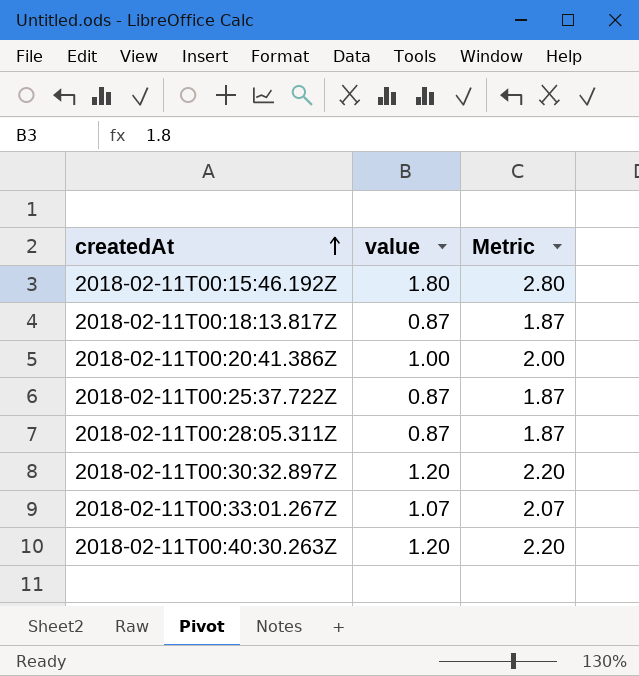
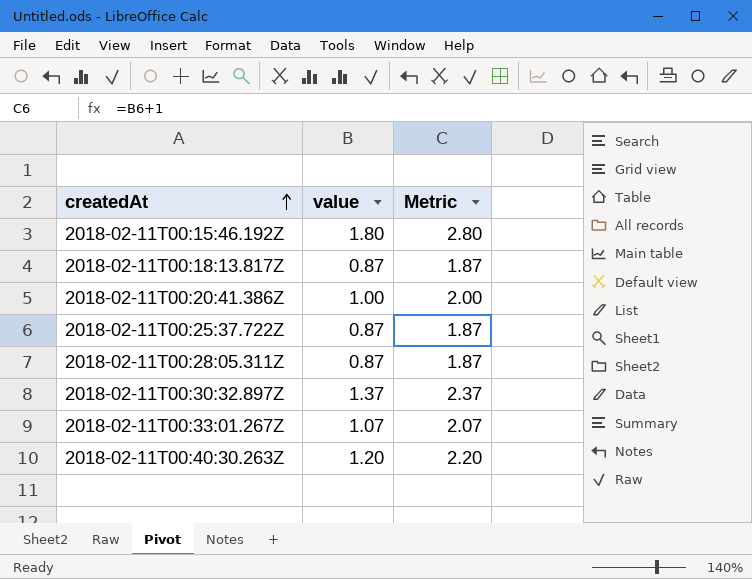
2018-02-11T00:30:32.897Z | value: 1.20 -> 1.37
2018-02-11T00:30:32.897Z | Metric: 2.20 -> 2.37

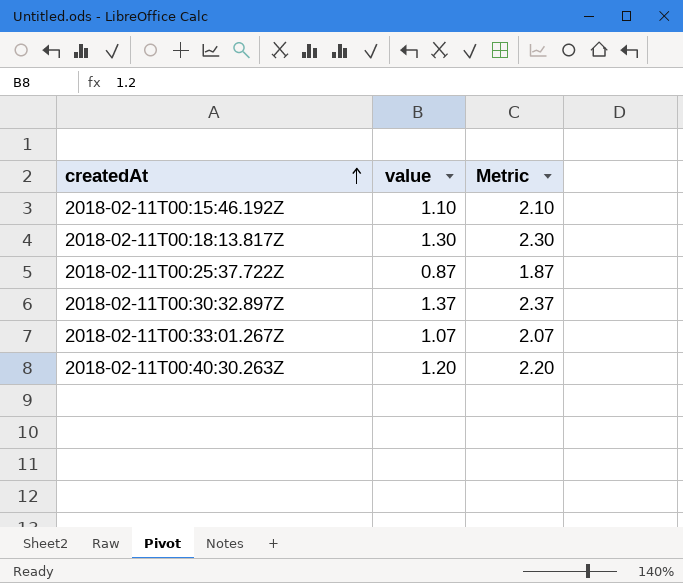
row 2018-02-11T00:20:41.386Z: 1.00 | 2.00 -> none
row 2018-02-11T00:28:05.311Z: 0.87 | 1.87 -> none
2018-02-11T00:15:46.192Z | value: 1.80 -> 1.10
2018-02-11T00:15:46.192Z | Metric: 2.80 -> 2.10
2018-02-11T00:18:13.817Z | value: 0.87 -> 1.30
2018-02-11T00:18:13.817Z | Metric: 1.87 -> 2.30

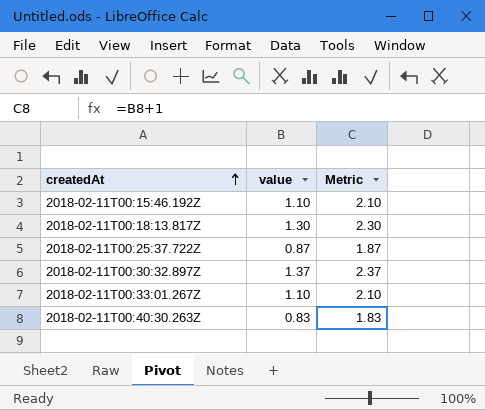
2018-02-11T00:33:01.267Z | value: 1.07 -> 1.10
2018-02-11T00:33:01.267Z | Metric: 2.07 -> 2.10
2018-02-11T00:40:30.263Z | value: 1.20 -> 0.83
2018-02-11T00:40:30.263Z | Metric: 2.20 -> 1.83

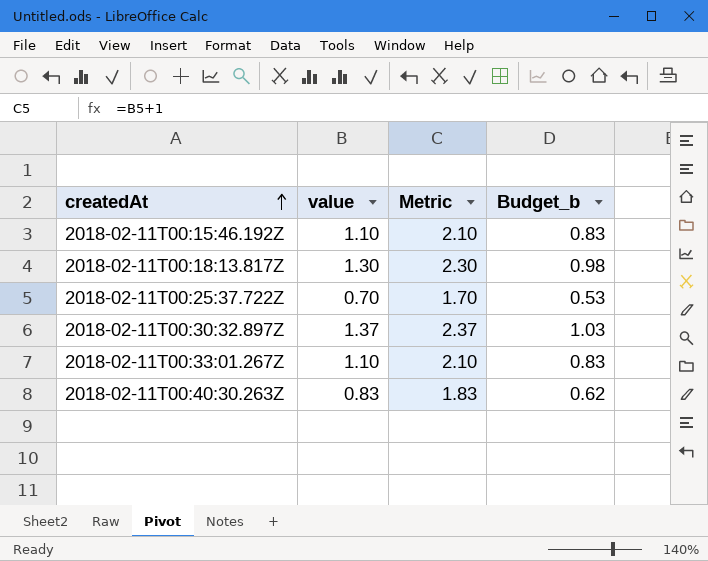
column Budget_b | formula: none -> [value] * 0.75
2018-02-11T00:25:37.722Z | value: 0.87 -> 0.70
2018-02-11T00:25:37.722Z | Metric: 1.87 -> 1.70

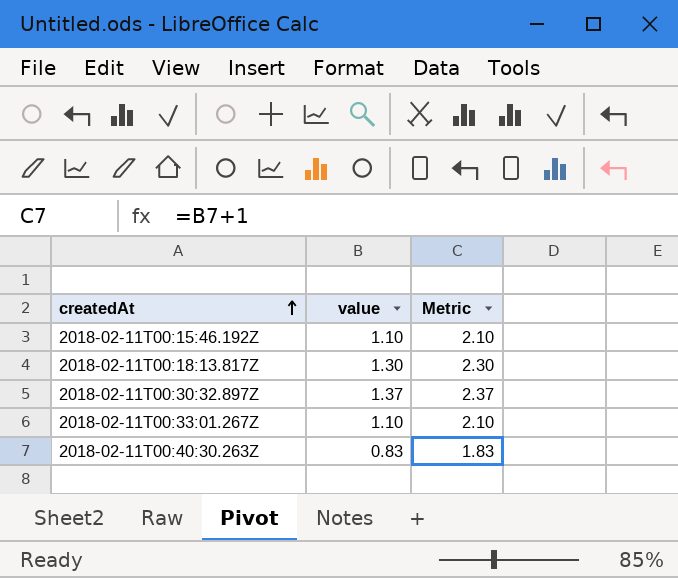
column Budget_b | formula: [value] * 0.75 -> none
row 2018-02-11T00:25:37.722Z: 0.70 | 1.70 | 0.53 -> none

